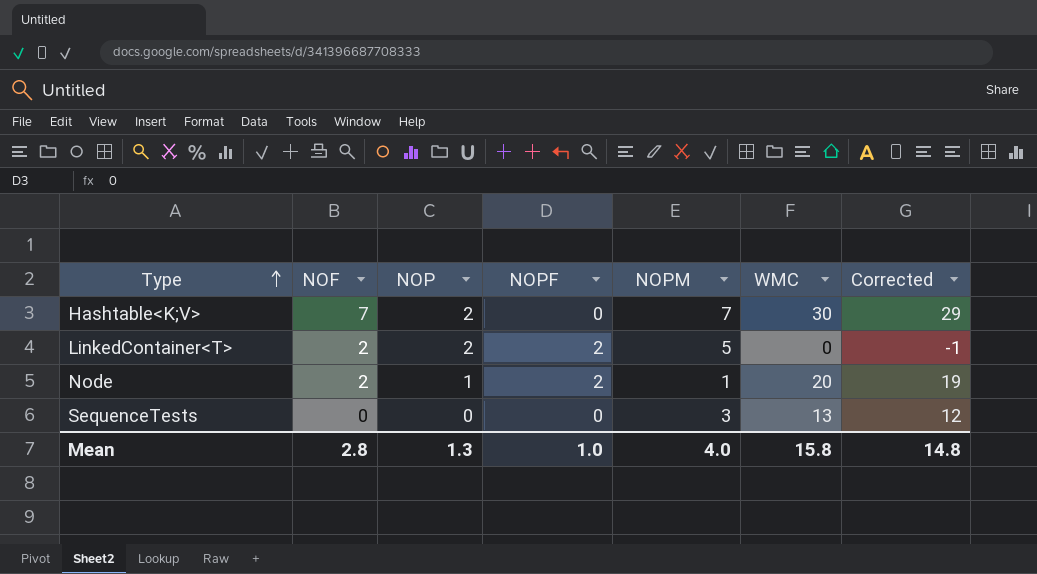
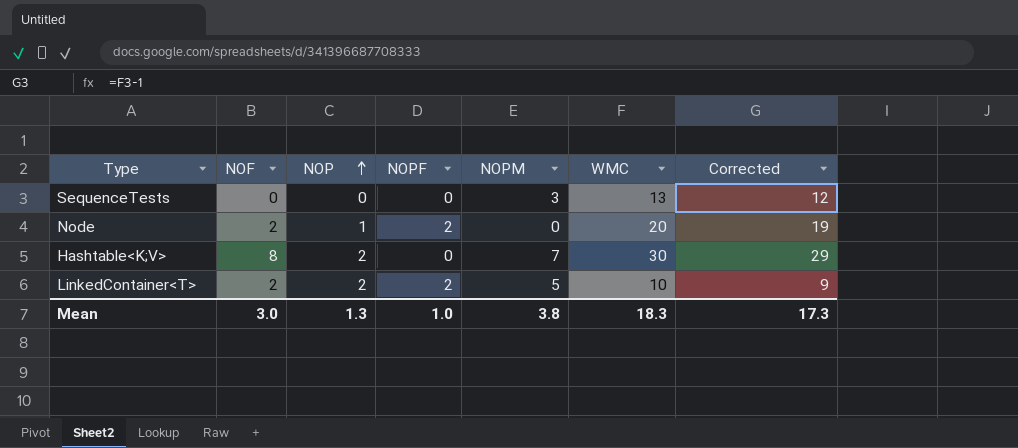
row order: Type ascending -> NOP ascending
Node | NOPM: 1 -> 0
Hashtable<K;V> | NOF: 7 -> 8
LinkedContainer<T> | WMC: 0 -> 10
LinkedContainer<T> | Corrected: -1 -> 9
Mean | NOF: 2.8 -> 3.0
Mean | NOPM: 4.0 -> 3.8
Mean | WMC: 15.8 -> 18.3
Mean | Corrected: 14.8 -> 17.3

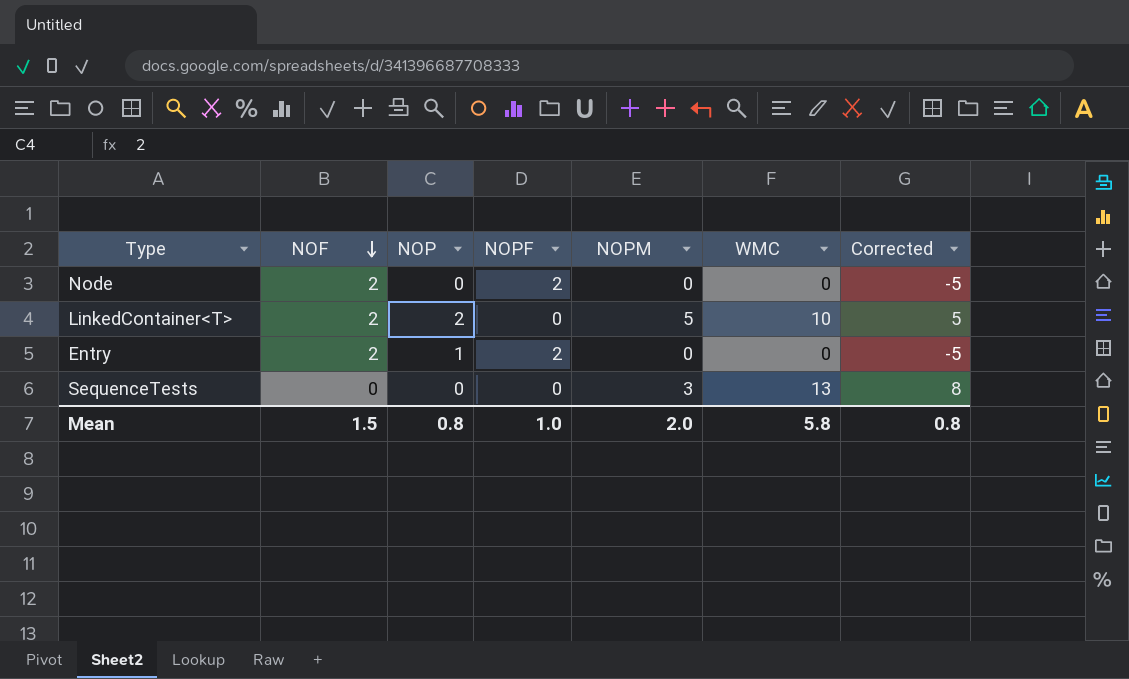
row order: NOP ascending -> NOF descending
column Corrected | formula: [WMC] - 1 -> [WMC] - 5
row Hashtable<K;V>: 8 | 2 | 0 | 7 | 30 | 29 -> none
Node | NOP: 1 -> 0
Node | WMC: 20 -> 0
LinkedContainer<T> | NOPF: 2 -> 0
row Entry: none -> 2 | 1 | 2 | 0 | 0 | -5
Mean | NOF: 3.0 -> 1.5
Mean | NOP: 1.3 -> 0.8
Mean | NOPM: 3.8 -> 2.0
Mean | WMC: 18.3 -> 5.8
Mean | Corrected: 17.3 -> 0.8

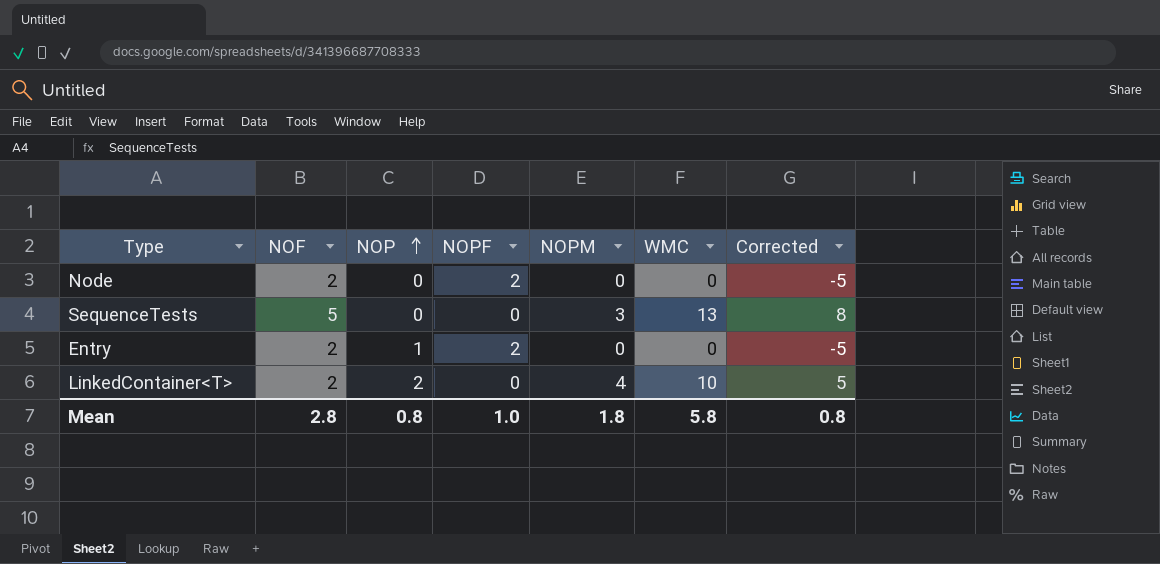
row order: NOF descending -> NOP ascending
SequenceTests | NOF: 0 -> 5
LinkedContainer<T> | NOPM: 5 -> 4
Mean | NOF: 1.5 -> 2.8
Mean | NOPM: 2.0 -> 1.8

